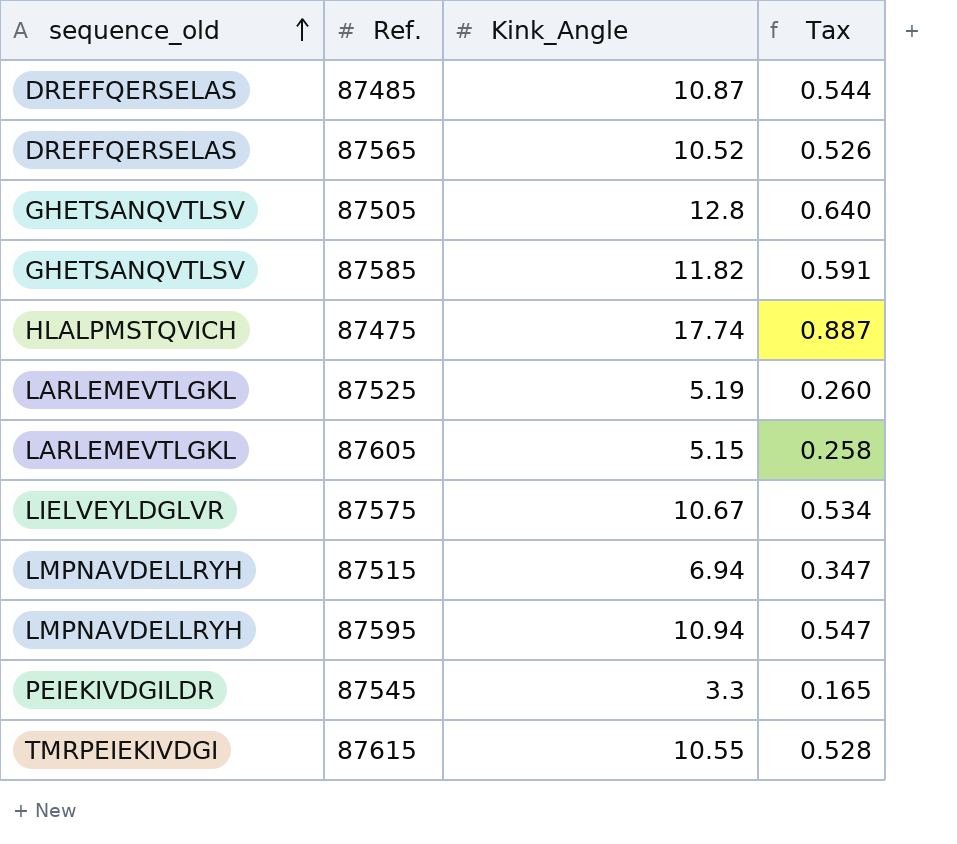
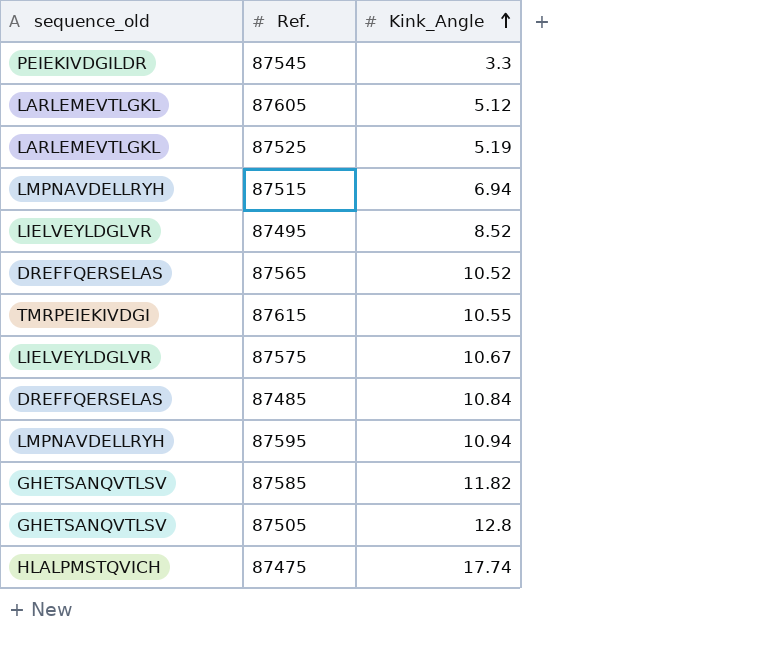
row order: sequence_old ascending -> Kink_Angle ascending
column Tax | formula: [Kink_Angle] * 0.05 -> none
87605 | Kink_Angle: 5.15 -> 5.12
row 87495: none -> LIELVEYLDGLVR | 8.52
87485 | Kink_Angle: 10.87 -> 10.84

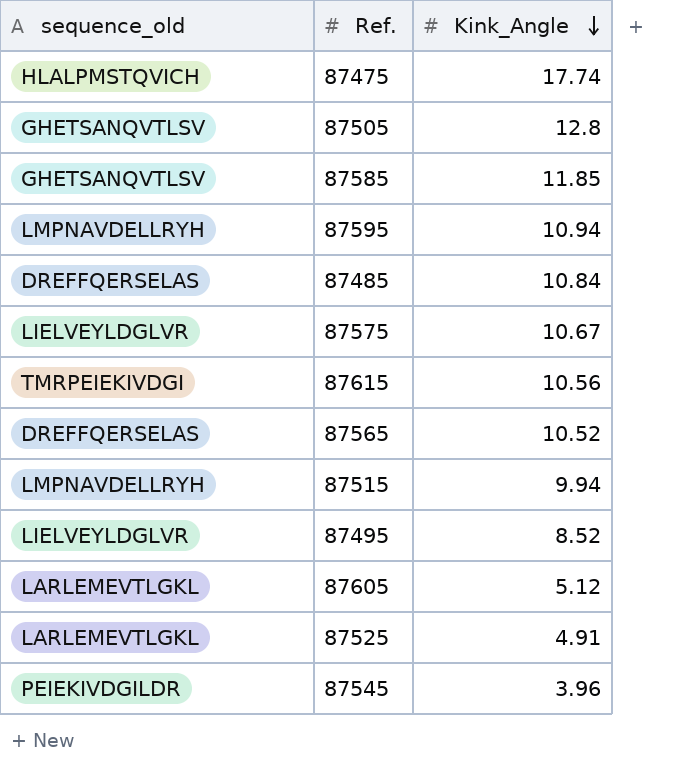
row order: Kink_Angle ascending -> Kink_Angle descending
87585 | Kink_Angle: 11.82 -> 11.85
87615 | Kink_Angle: 10.55 -> 10.56
87515 | Kink_Angle: 6.94 -> 9.94
87525 | Kink_Angle: 5.19 -> 4.91
87545 | Kink_Angle: 3.3 -> 3.96

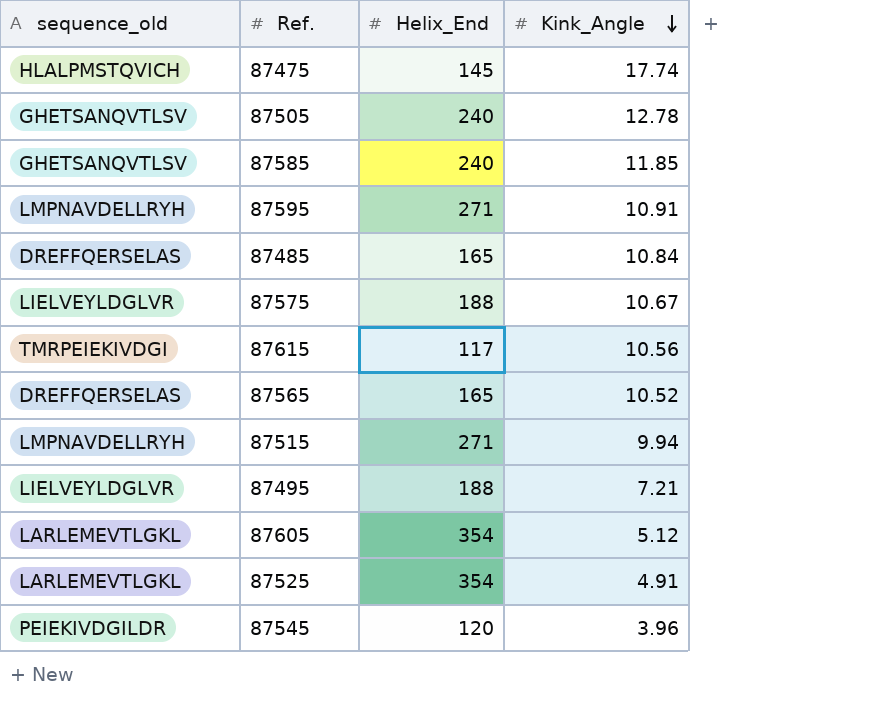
column Helix_End | position: none -> 3
87505 | Kink_Angle: 12.8 -> 12.78
87595 | Kink_Angle: 10.94 -> 10.91
87495 | Kink_Angle: 8.52 -> 7.21

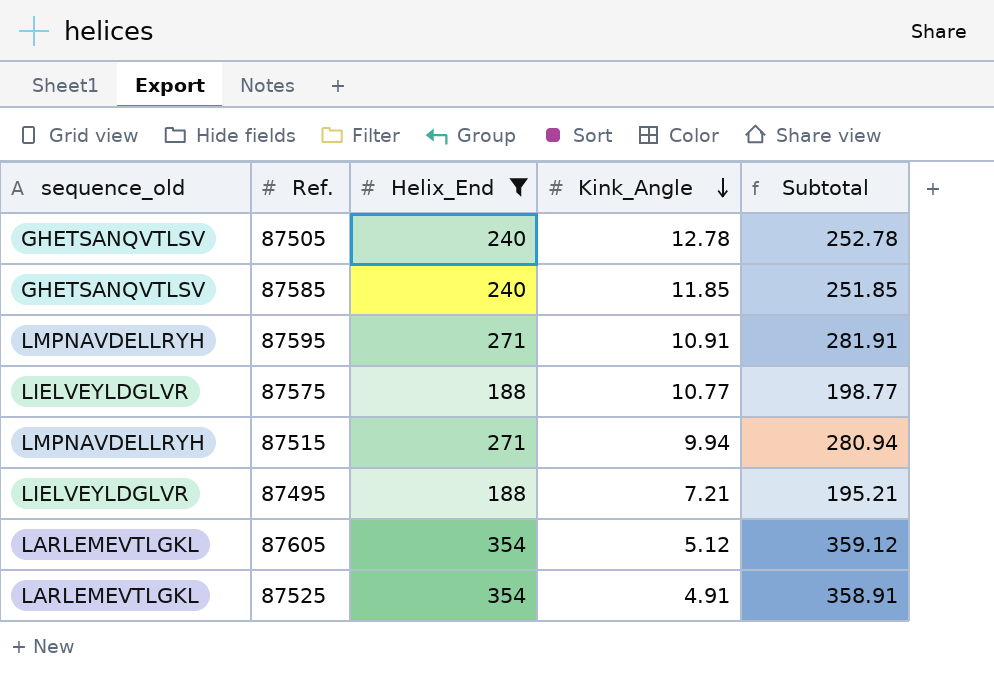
filter: none -> Helix_End >= 188
column Subtotal | formula: none -> [Helix_End] + [Kink_Angle]
87575 | Kink_Angle: 10.67 -> 10.77

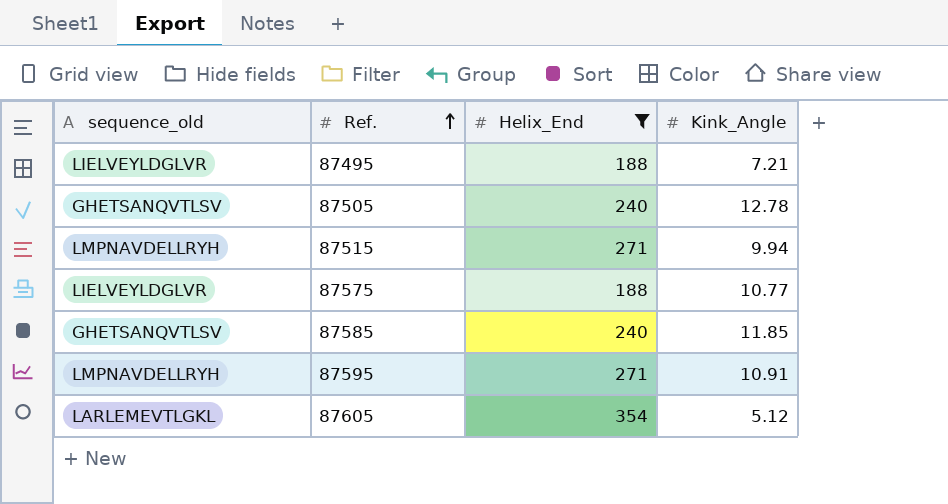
row order: Kink_Angle descending -> Ref. ascending
column Subtotal | formula: [Helix_End] + [Kink_Angle] -> none
row 87525: LARLEMEVTLGKL | 354 | 4.91 | 358.91 -> none

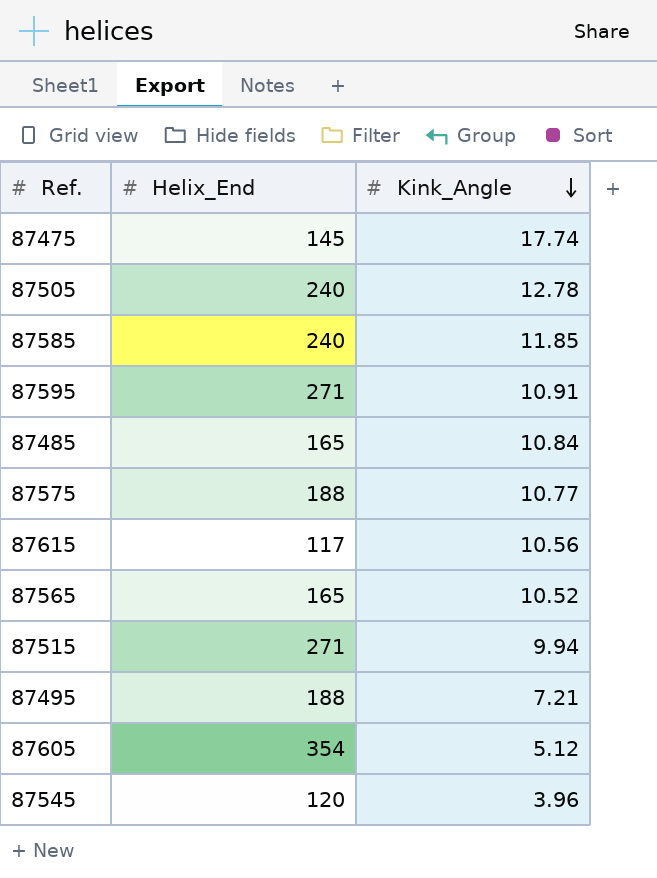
filter: Helix_End >= 188 -> none
row order: Ref. ascending -> Kink_Angle descending
column sequence_old | position: 1 -> none

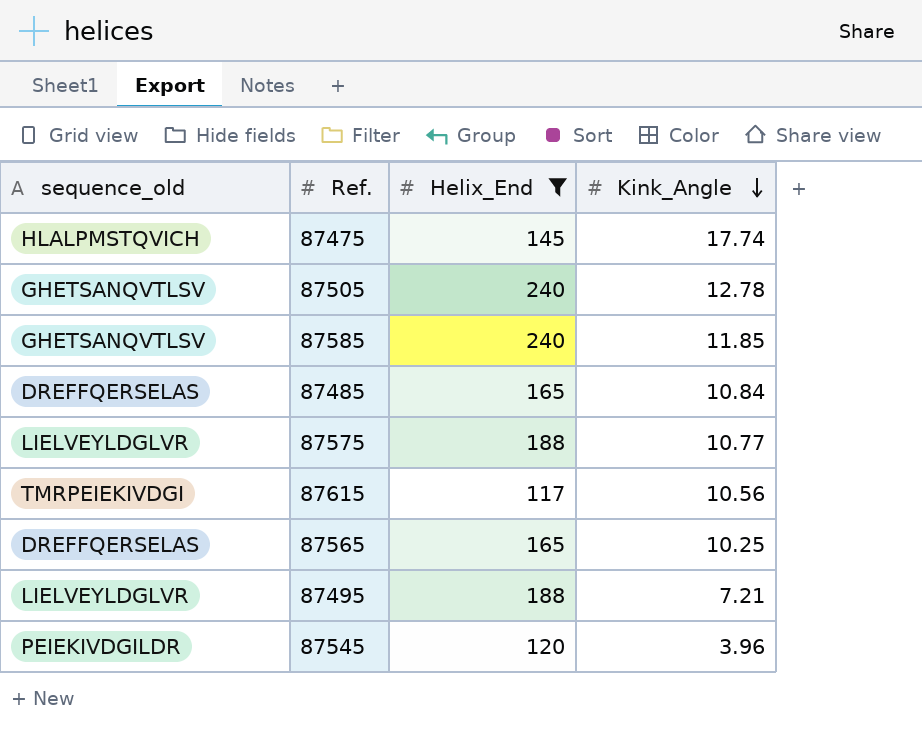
filter: none -> Helix_End <= 240
column sequence_old | position: none -> 1
87565 | Kink_Angle: 10.52 -> 10.25

